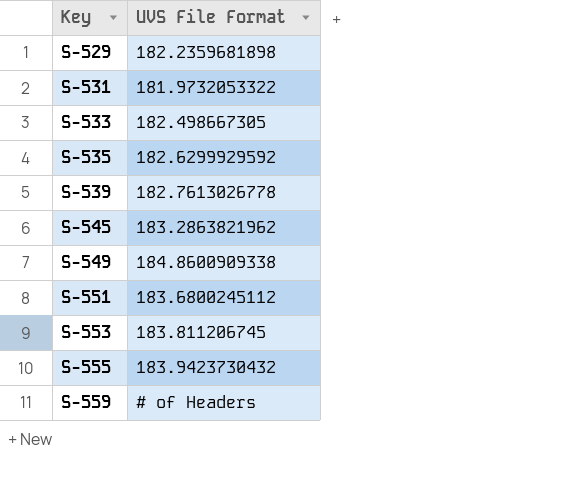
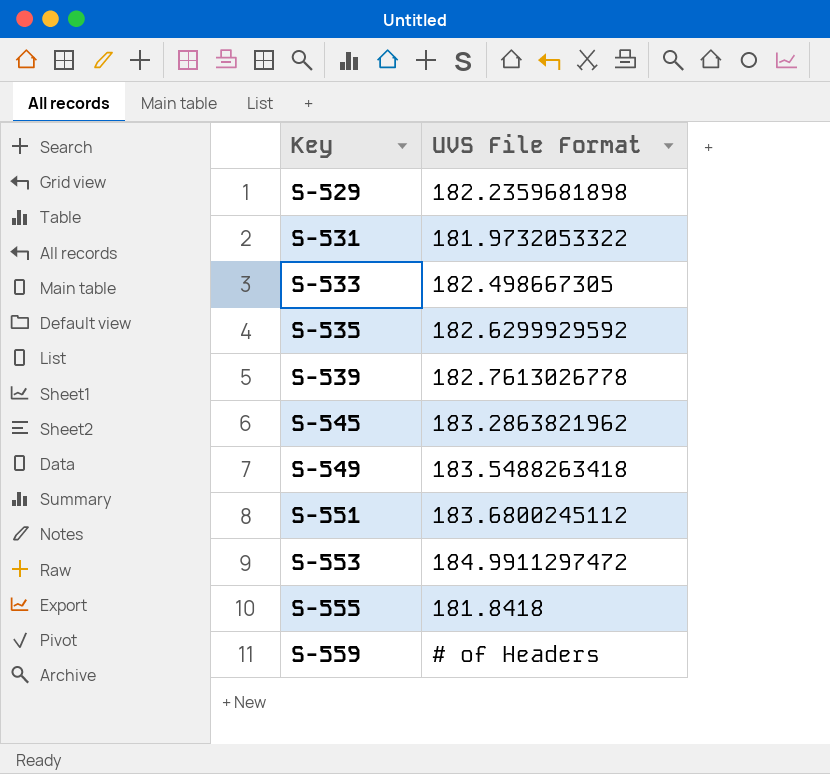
S-549 | UVS File Format: 184.8600909338 -> 183.5488263418
S-553 | UVS File Format: 183.811206745 -> 184.9911297472
S-555 | UVS File Format: 183.9423730432 -> 181.8418

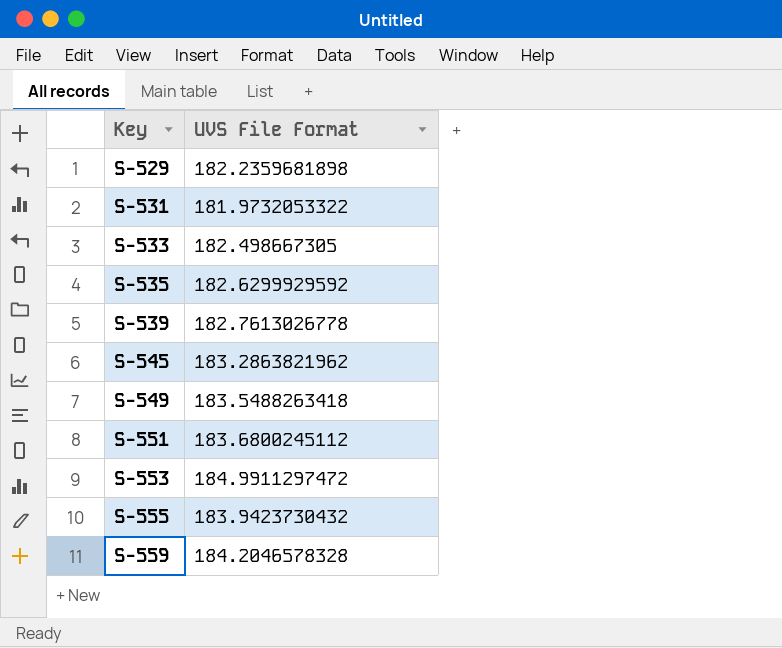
S-555 | UVS File Format: 181.8418 -> 183.9423730432
S-559 | UVS File Format: # of Headers -> 184.2046578328

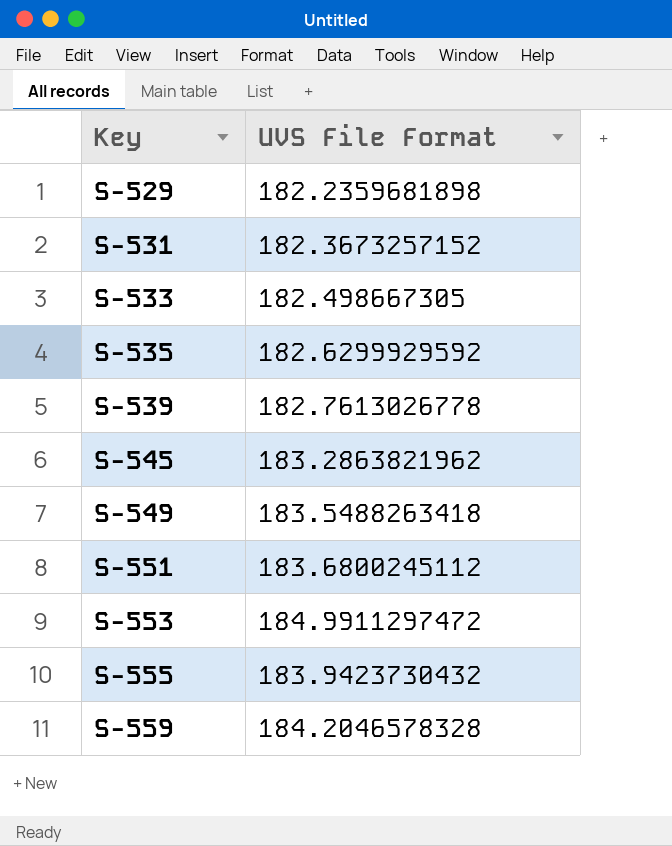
S-531 | UVS File Format: 181.9732053322 -> 182.3673257152

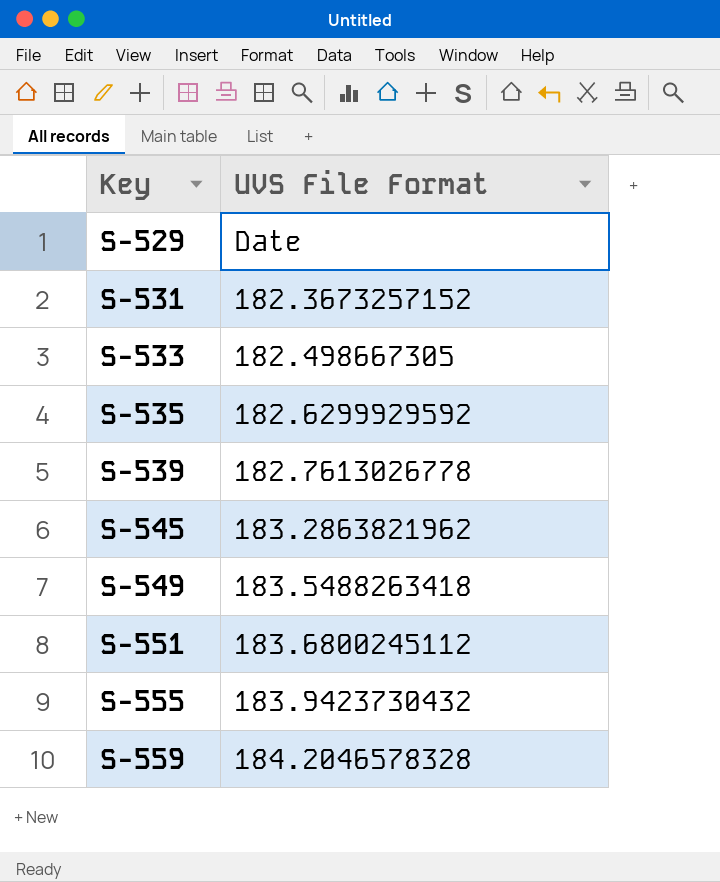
row S-553: 184.9911297472 -> none
S-529 | UVS File Format: 182.2359681898 -> Date

